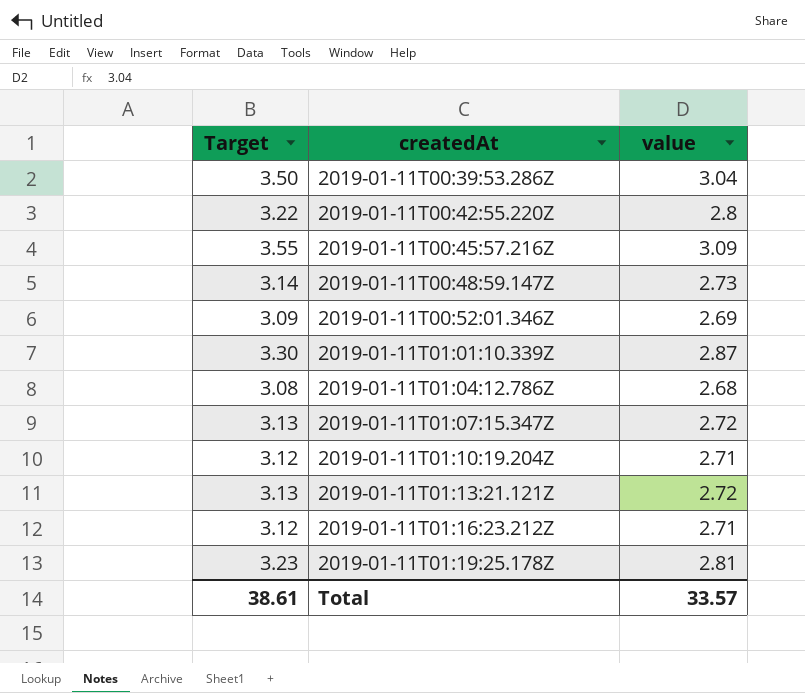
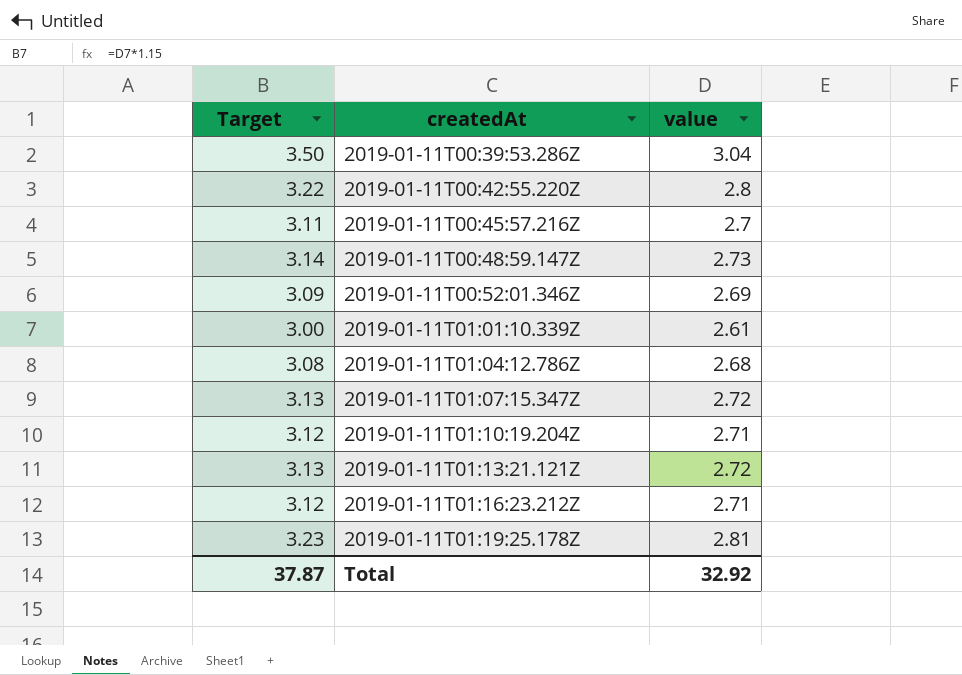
2019-01-11T00:45:57.216Z | Target: 3.55 -> 3.11
2019-01-11T00:45:57.216Z | value: 3.09 -> 2.7
2019-01-11T01:01:10.339Z | Target: 3.30 -> 3.00
2019-01-11T01:01:10.339Z | value: 2.87 -> 2.61
Total | Target: 38.61 -> 37.87
Total | value: 33.57 -> 32.92

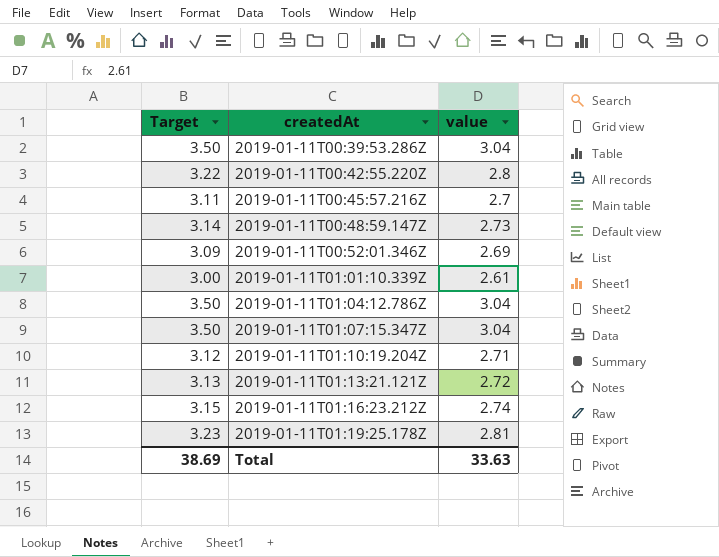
2019-01-11T01:04:12.786Z | Target: 3.08 -> 3.50
2019-01-11T01:04:12.786Z | value: 2.68 -> 3.04
2019-01-11T01:07:15.347Z | Target: 3.13 -> 3.50
2019-01-11T01:07:15.347Z | value: 2.72 -> 3.04
2019-01-11T01:16:23.212Z | Target: 3.12 -> 3.15
2019-01-11T01:16:23.212Z | value: 2.71 -> 2.74
Total | Target: 37.87 -> 38.69
Total | value: 32.92 -> 33.63

